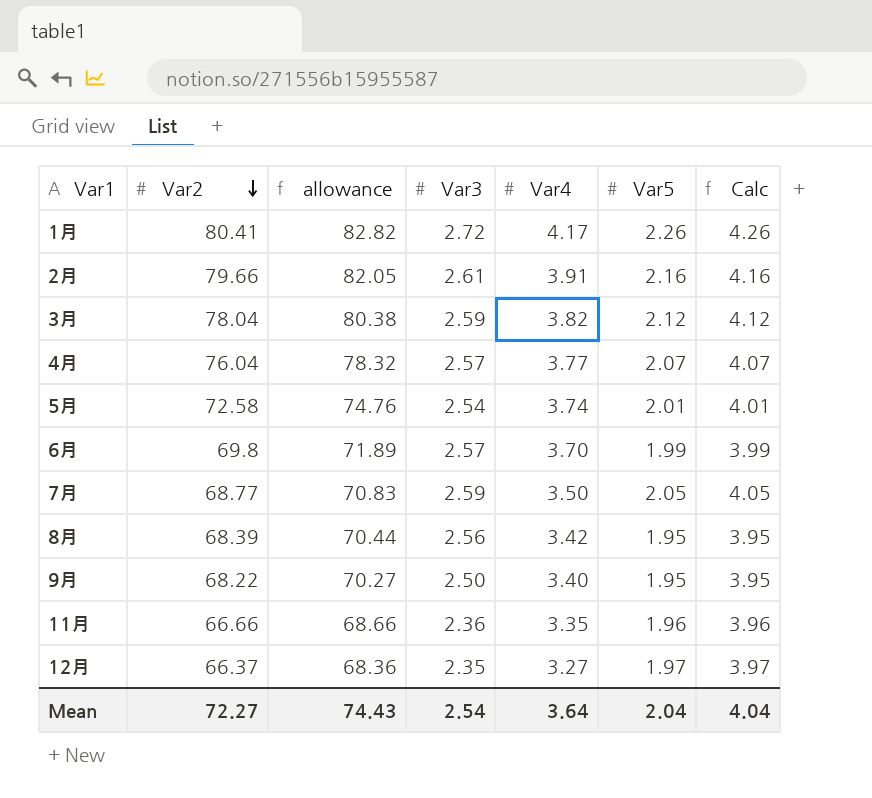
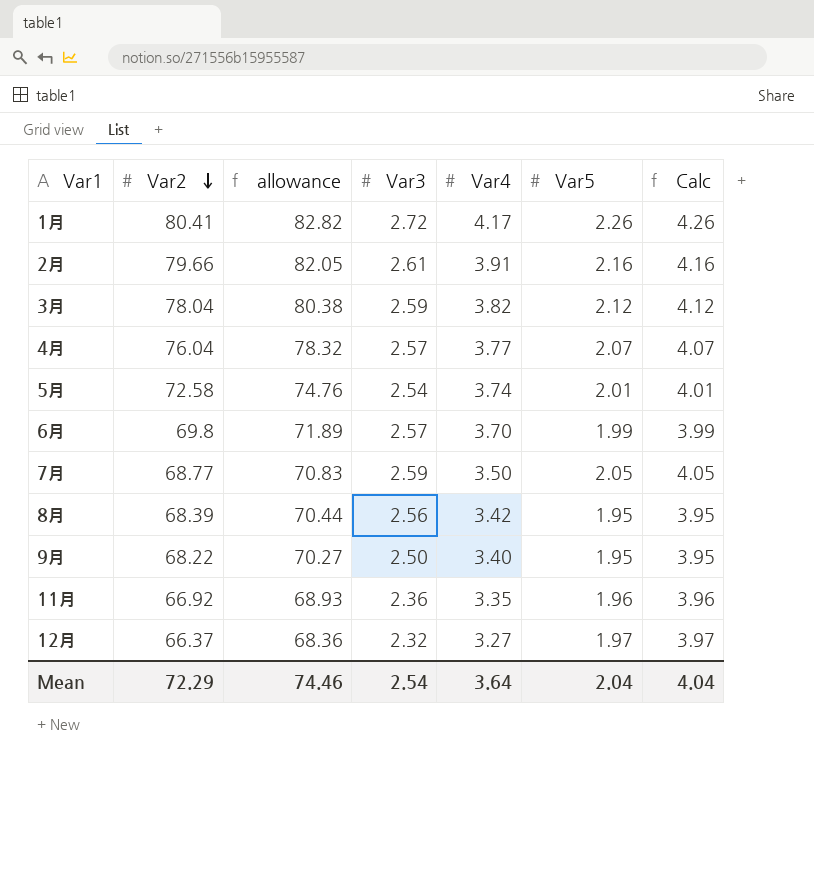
11月 | Var2: 66.66 -> 66.92
11月 | allowance: 68.66 -> 68.93
12月 | Var3: 2.35 -> 2.32
Mean | Var2: 72.27 -> 72.29
Mean | allowance: 74.43 -> 74.46

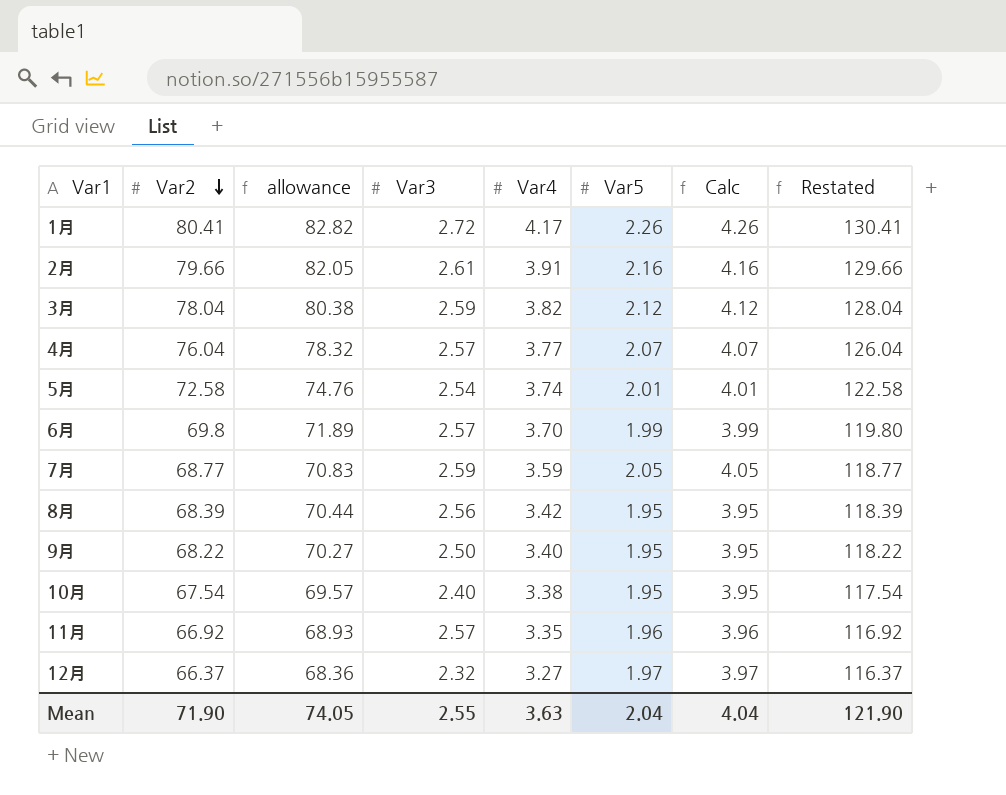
column Restated | formula: none -> [Var2] + 50
7月 | Var4: 3.50 -> 3.59
row 10月: none -> 67.54 | 69.57 | 2.40 | 3.38 | 1.95 | 3.95 | 117.54
11月 | Var3: 2.36 -> 2.57
Mean | Var2: 72.29 -> 71.90
Mean | allowance: 74.46 -> 74.05
Mean | Var3: 2.54 -> 2.55
Mean | Var4: 3.64 -> 3.63

